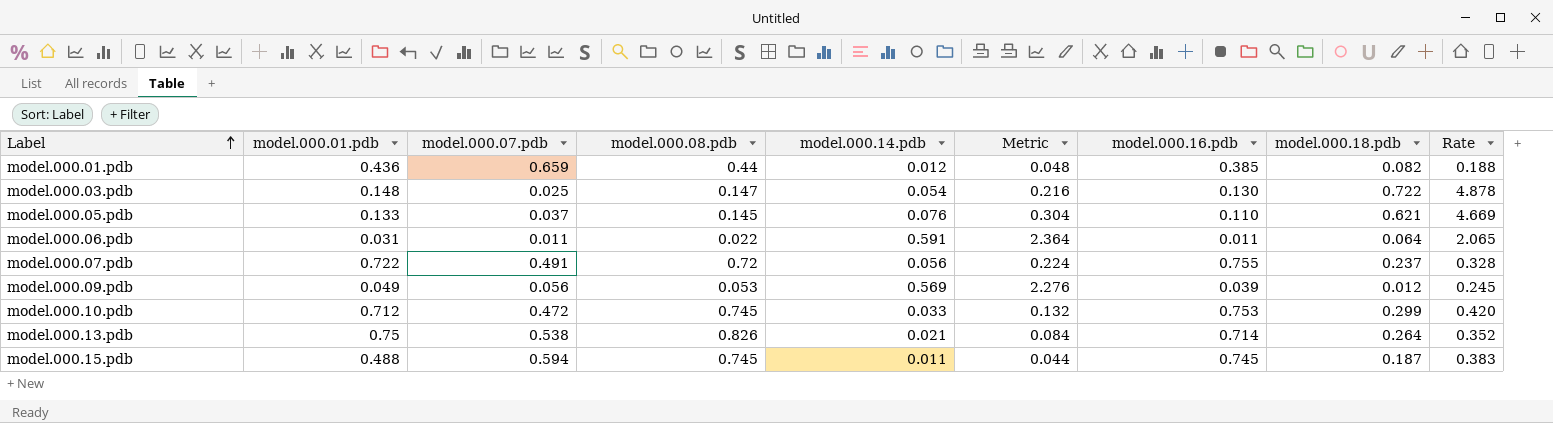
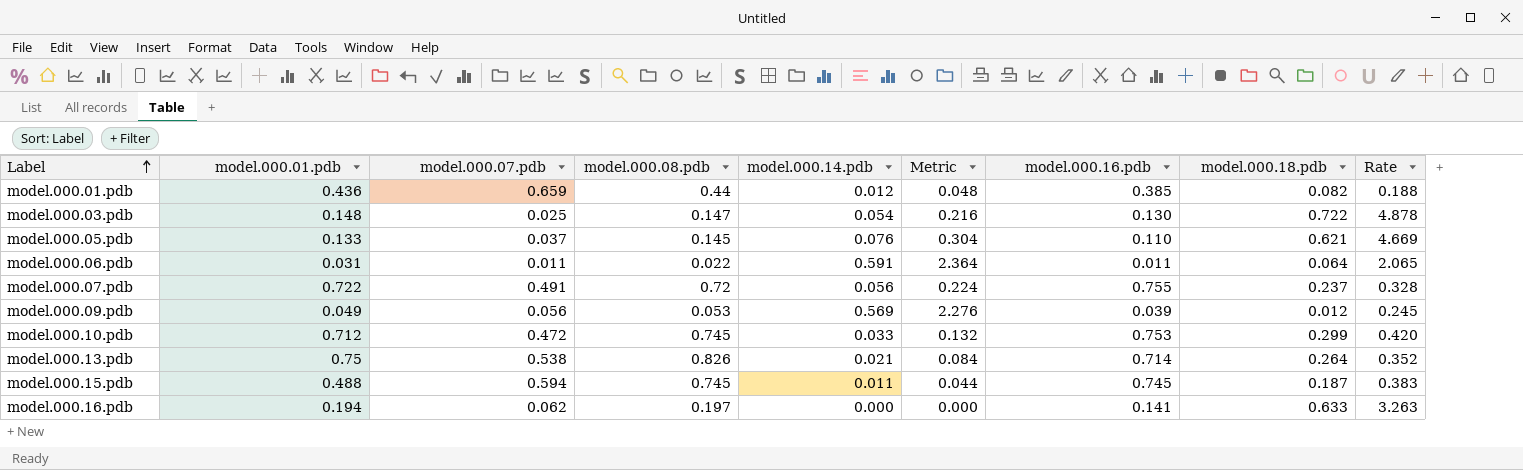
row model.000.16.pdb: none -> 0.194 | 0.062 | 0.197 | 0.000 | 0.000 | 0.141 | 0.633 | 3.263

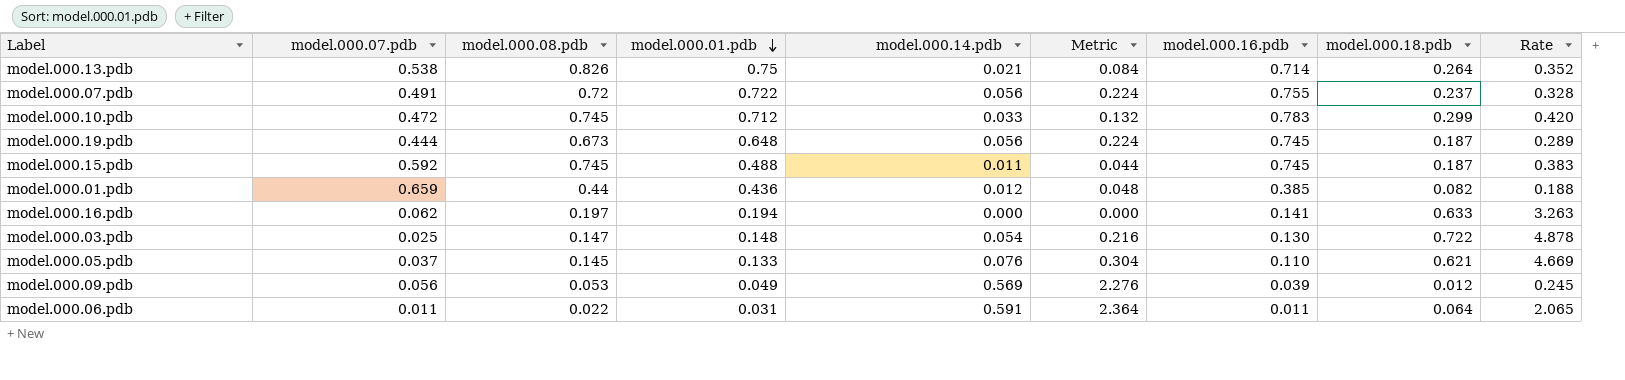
row order: Label ascending -> model.000.01.pdb descending
column model.000.01.pdb | position: 2 -> 4
model.000.10.pdb | model.000.16.pdb: 0.753 -> 0.783
row model.000.19.pdb: none -> 0.444 | 0.673 | 0.648 | 0.056 | 0.224 | 0.745 | 0.187 | 0.289
model.000.15.pdb | model.000.07.pdb: 0.594 -> 0.592

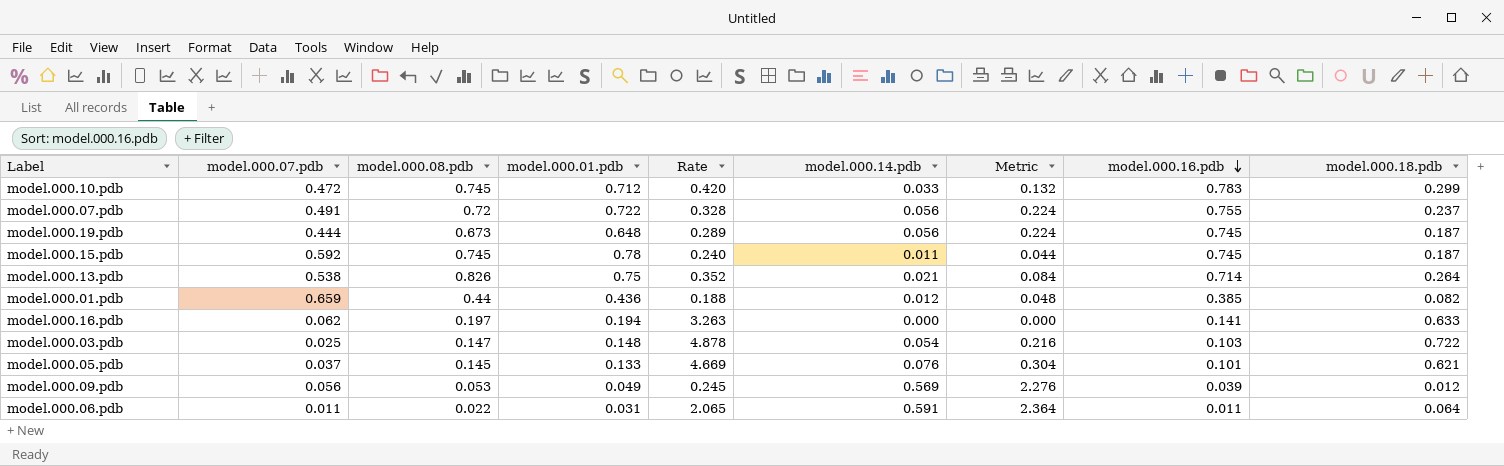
row order: model.000.01.pdb descending -> model.000.16.pdb descending
column Rate | position: 9 -> 5
model.000.15.pdb | model.000.01.pdb: 0.488 -> 0.78
model.000.15.pdb | Rate: 0.383 -> 0.240
model.000.03.pdb | model.000.16.pdb: 0.130 -> 0.103
model.000.05.pdb | model.000.16.pdb: 0.110 -> 0.101

